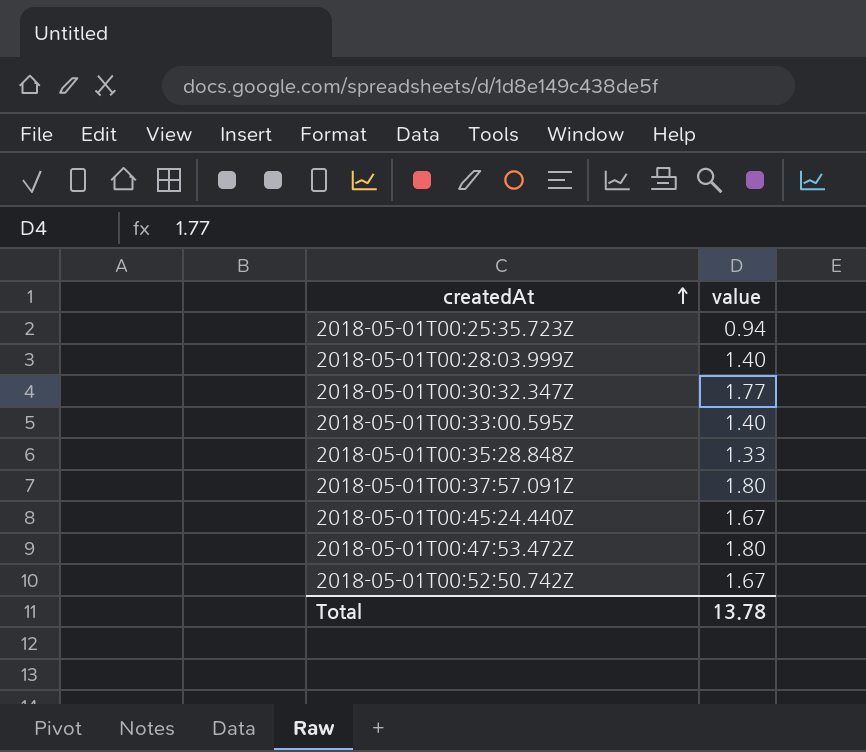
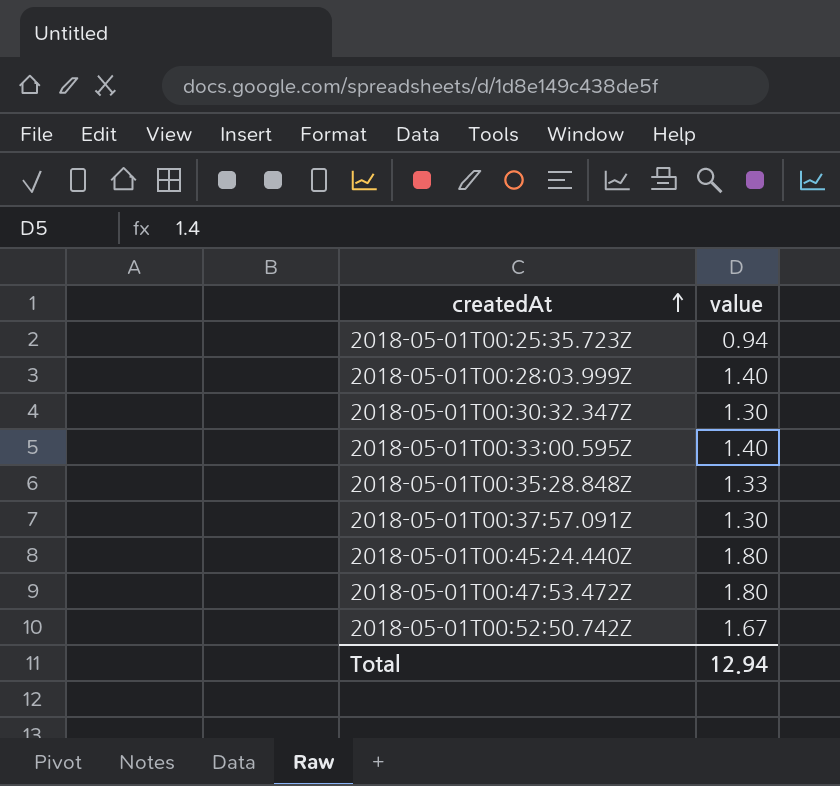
2018-05-01T00:30:32.347Z | value: 1.77 -> 1.30
2018-05-01T00:37:57.091Z | value: 1.80 -> 1.30
2018-05-01T00:45:24.440Z | value: 1.67 -> 1.80
Total | value: 13.78 -> 12.94

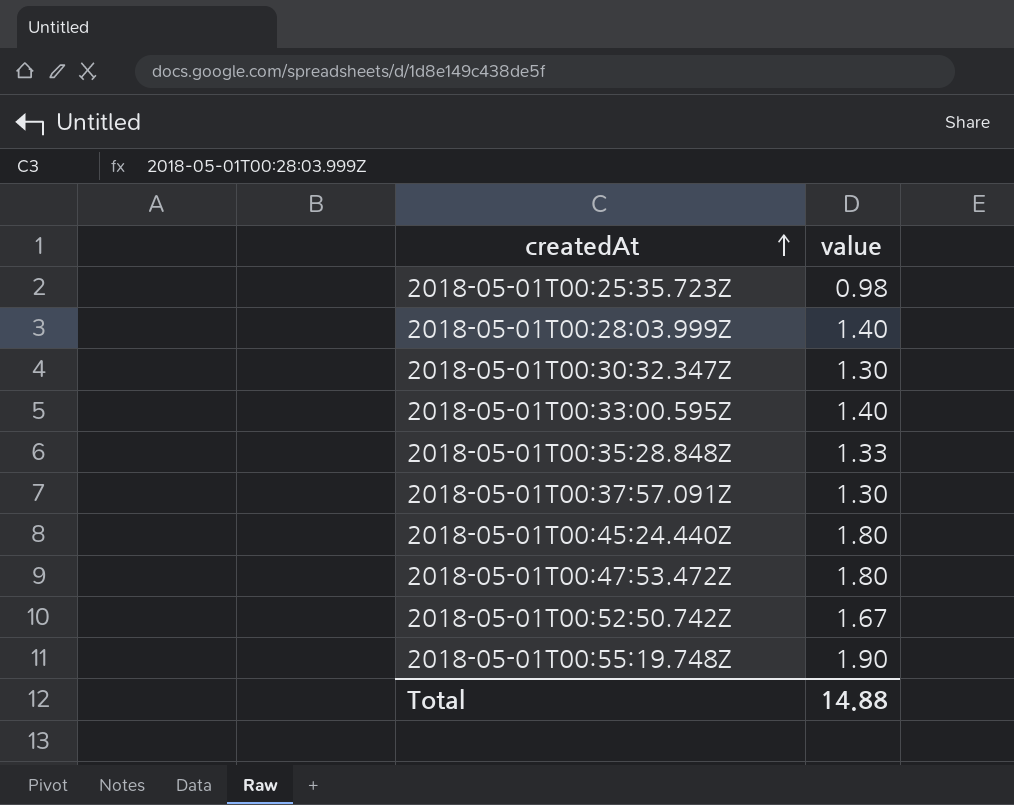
2018-05-01T00:25:35.723Z | value: 0.94 -> 0.98
row 2018-05-01T00:55:19.748Z: none -> 1.90
Total | value: 12.94 -> 14.88

